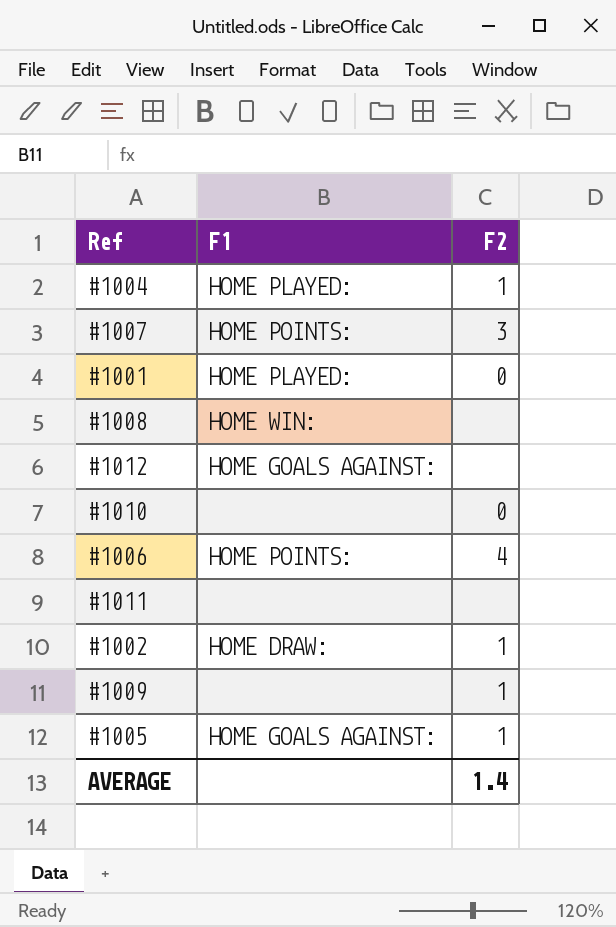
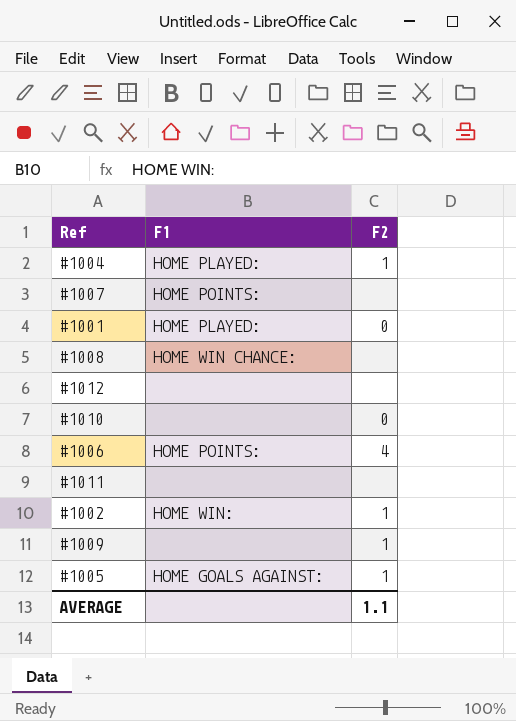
#1007 | F2: 3 -> none
#1008 | F1: HOME WIN: -> HOME WIN CHANCE:
#1012 | F1: HOME GOALS AGAINST: -> none
#1002 | F1: HOME DRAW: -> HOME WIN:
AVERAGE | F2: 1.4 -> 1.1

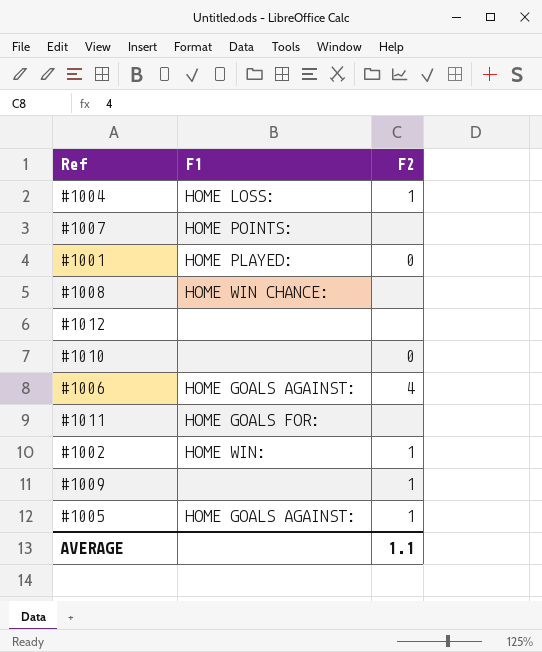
#1004 | F1: HOME PLAYED: -> HOME LOSS:
#1006 | F1: HOME POINTS: -> HOME GOALS AGAINST:
#1011 | F1: none -> HOME GOALS FOR:

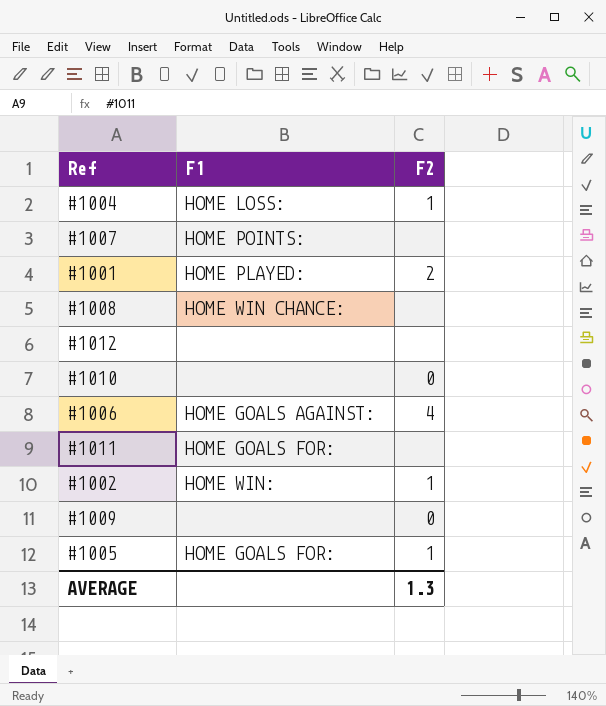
#1001 | F2: 0 -> 2
#1009 | F2: 1 -> 0
#1005 | F1: HOME GOALS AGAINST: -> HOME GOALS FOR:
AVERAGE | F2: 1.1 -> 1.3

